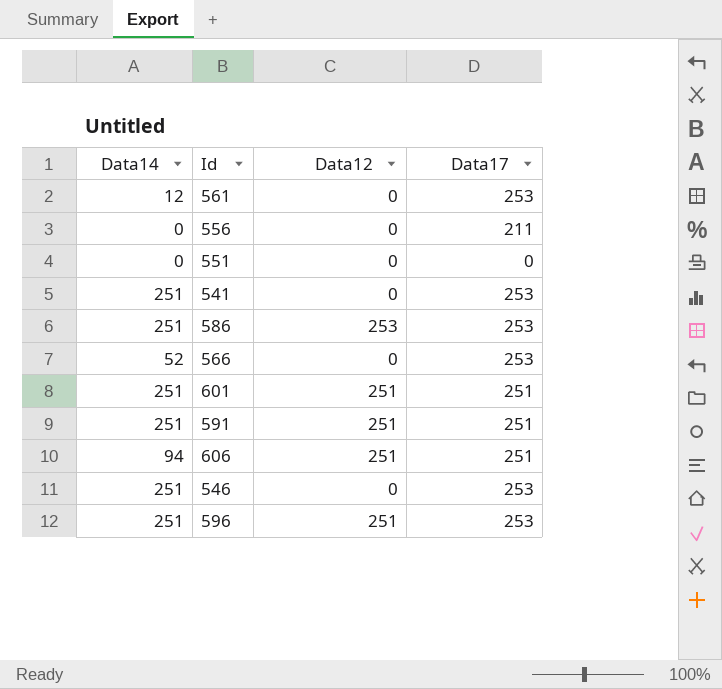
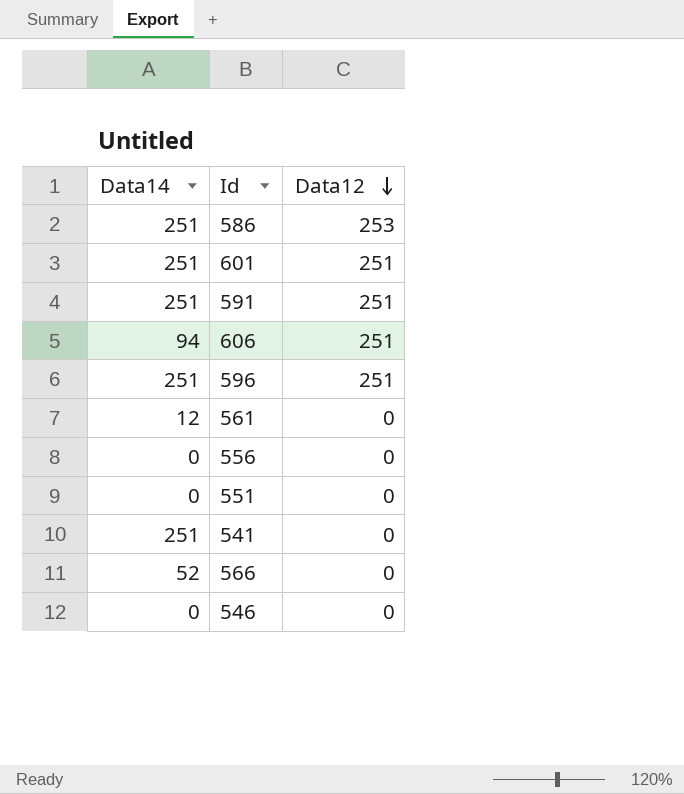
row order: none -> Data12 descending
column Data17 | position: 4 -> none
546 | Data14: 251 -> 0

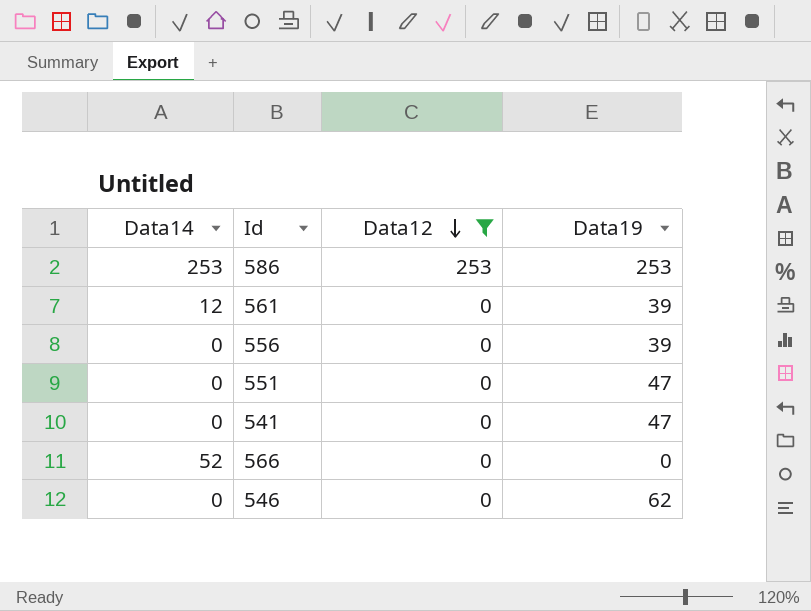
filter: none -> Data12 != 251
column Data19 | position: none -> 4
586 | Data14: 251 -> 253
541 | Data14: 251 -> 0

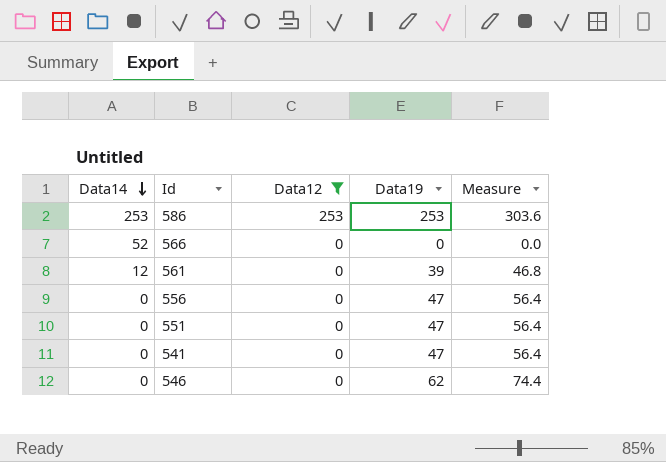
row order: Data12 descending -> Data14 descending
column Measure | formula: none -> [Data19] * 1.2
556 | Data19: 39 -> 47

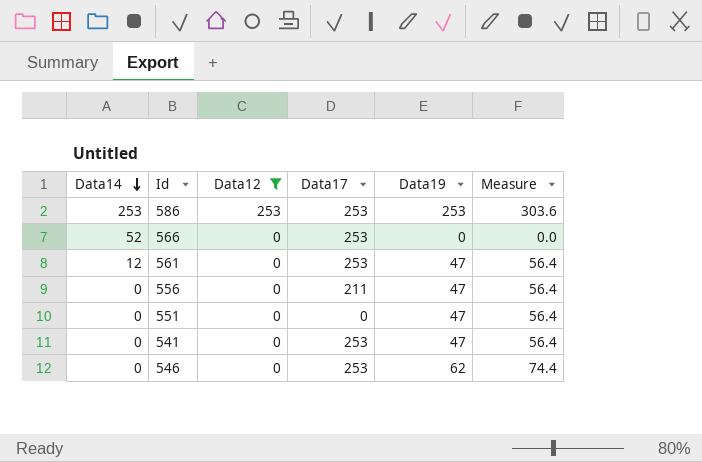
column Data17 | position: none -> 4
561 | Data19: 39 -> 47
561 | Measure: 46.8 -> 56.4

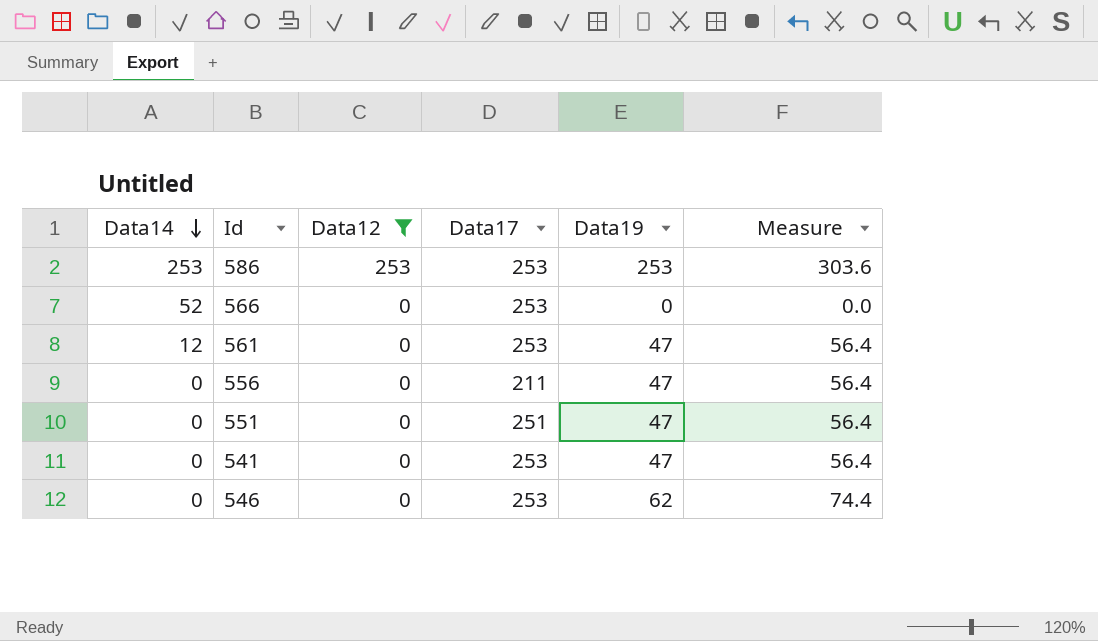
551 | Data17: 0 -> 251

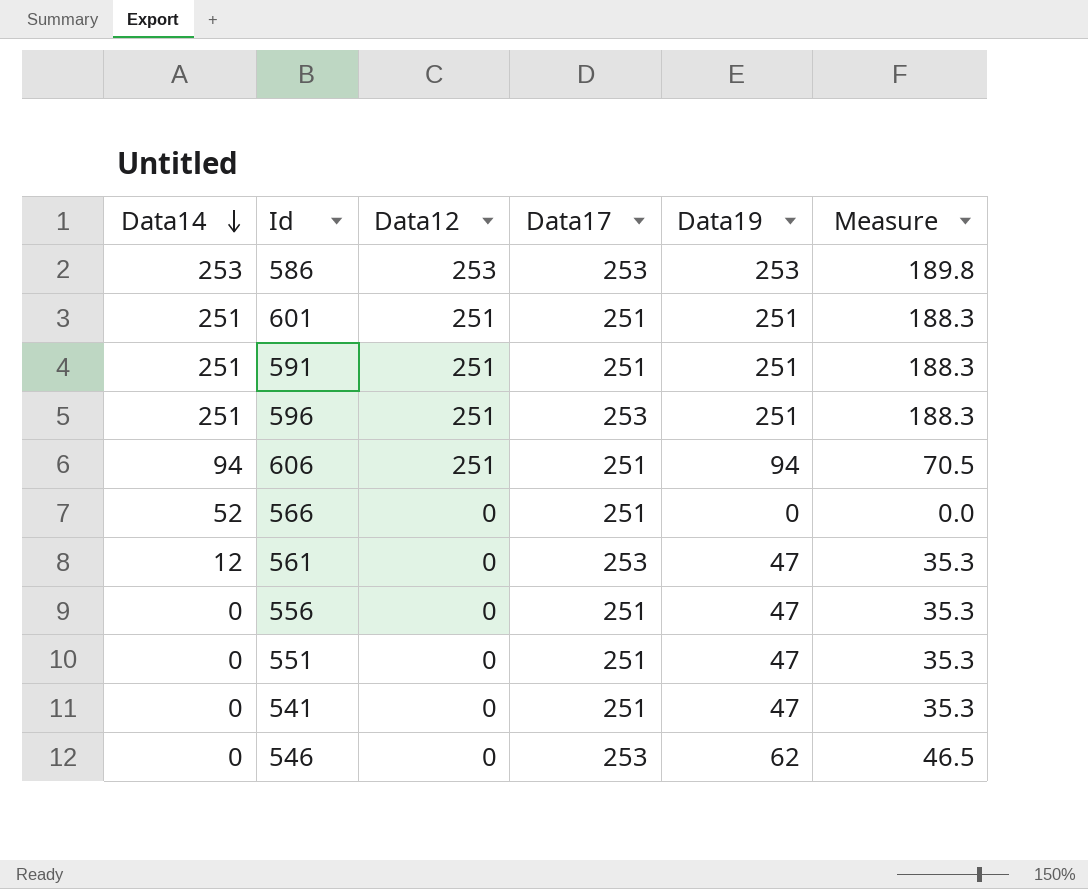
filter: Data12 != 251 -> none
column Measure | formula: [Data19] * 1.2 -> [Data19] * 0.75
566 | Data17: 253 -> 251
556 | Data17: 211 -> 251
541 | Data17: 253 -> 251

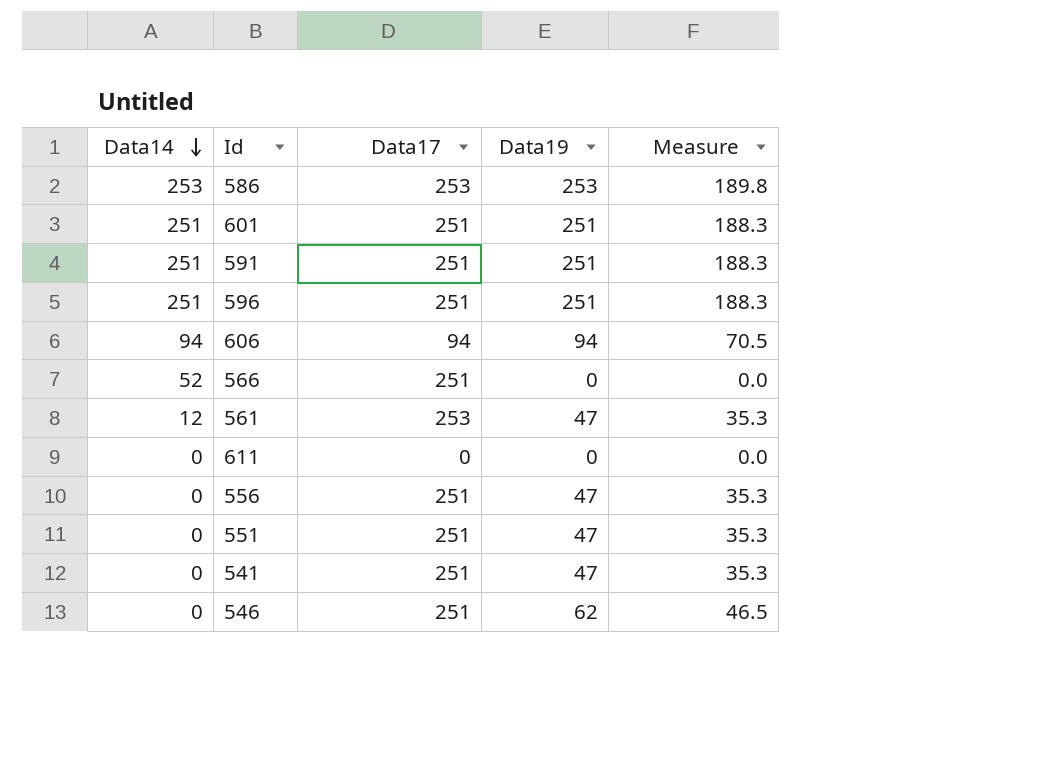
column Data12 | position: 3 -> none
596 | Data17: 253 -> 251
606 | Data17: 251 -> 94
row 611: none -> 0 | 0 | 0 | 0.0
546 | Data17: 253 -> 251

